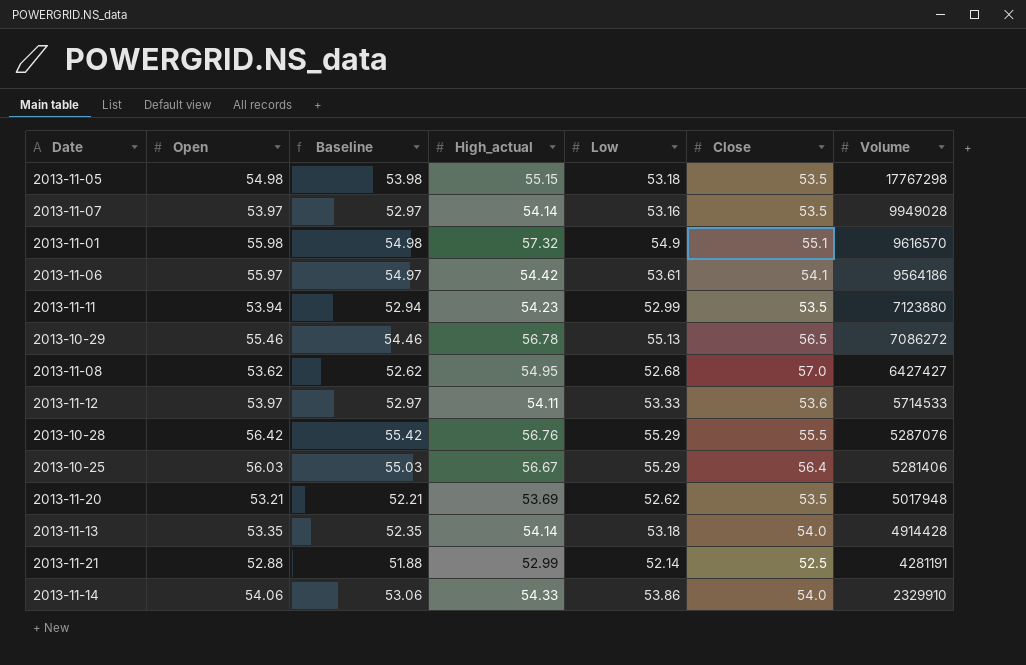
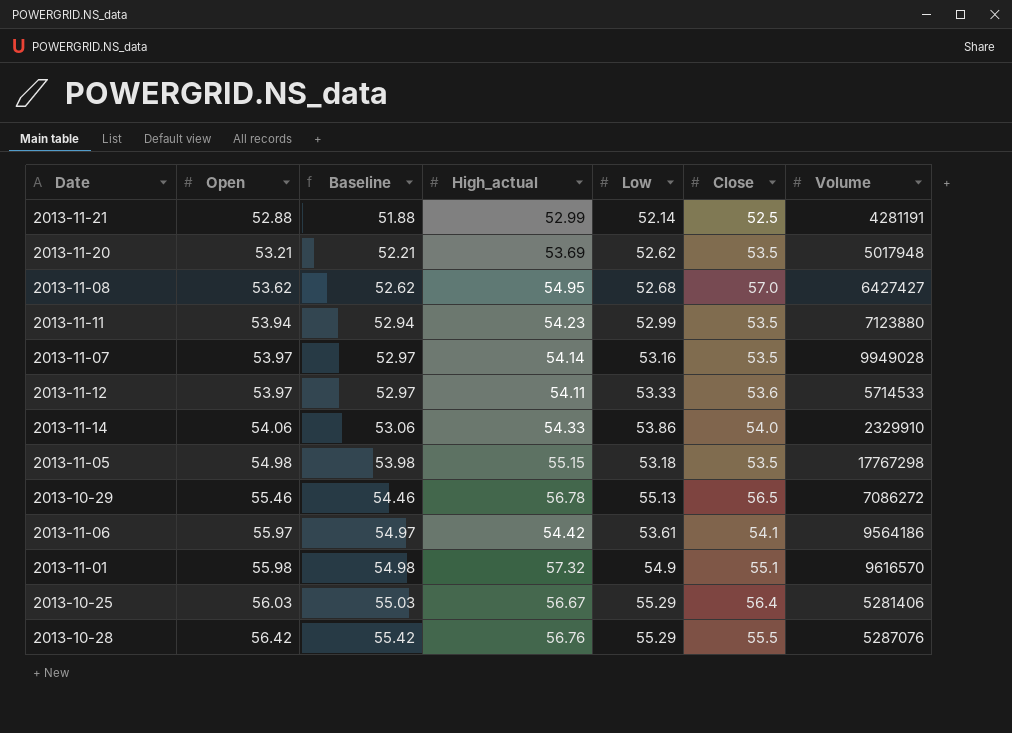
row order: Volume descending -> Open ascending
row 2013-11-13: 53.35 | 52.35 | 54.14 | 53.18 | 54.0 | 4914428 -> none

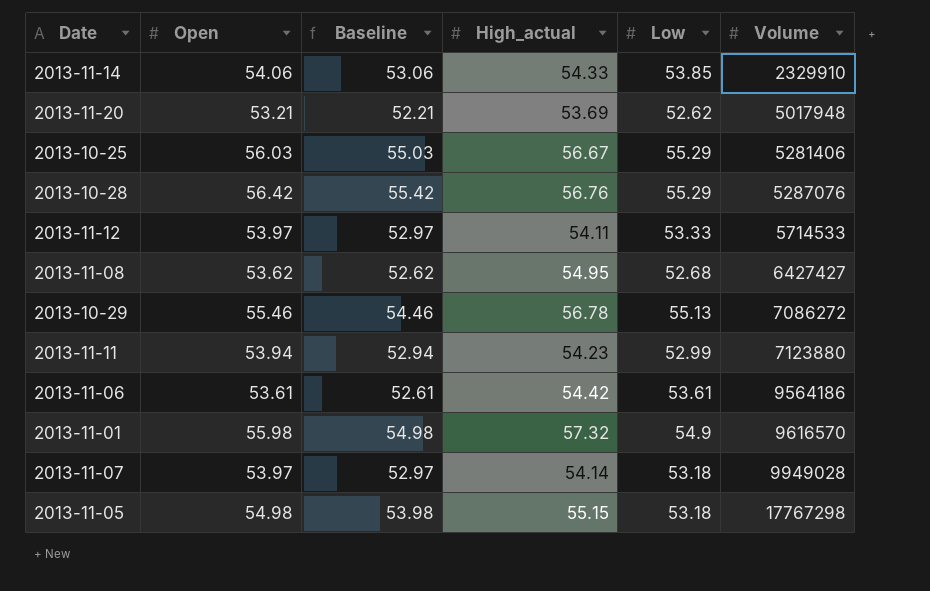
row order: Open ascending -> Volume ascending
column Close | position: 6 -> none
row 2013-11-21: 52.88 | 51.88 | 52.99 | 52.14 | 52.5 | 4281191 -> none
2013-11-14 | Low: 53.86 -> 53.85
2013-11-06 | Open: 55.97 -> 53.61
2013-11-06 | Baseline: 54.97 -> 52.61
2013-11-07 | Low: 53.16 -> 53.18

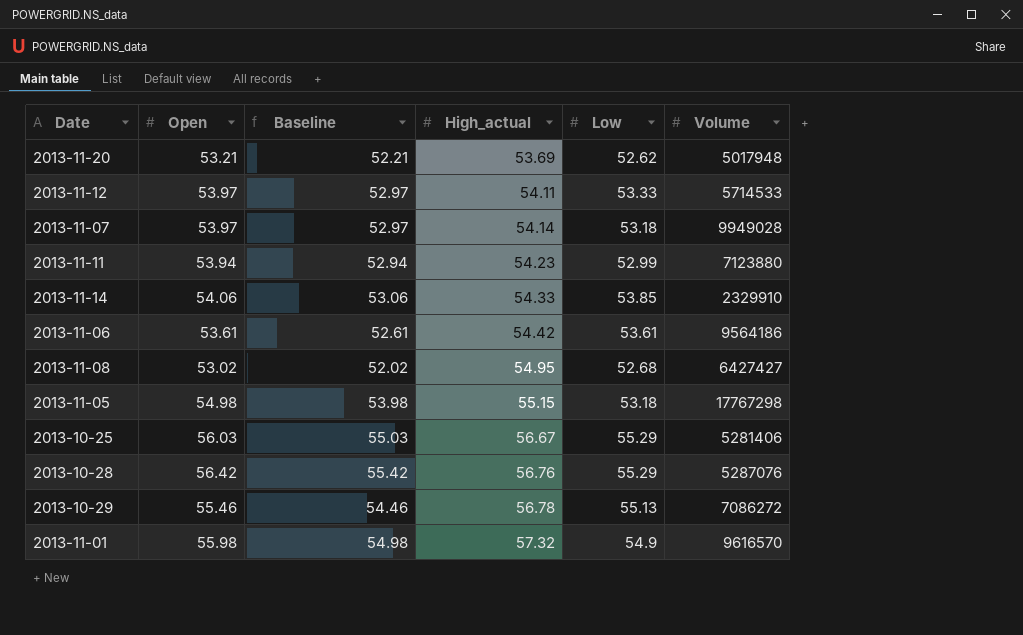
row order: Volume ascending -> High_actual ascending
2013-11-08 | Open: 53.62 -> 53.02
2013-11-08 | Baseline: 52.62 -> 52.02

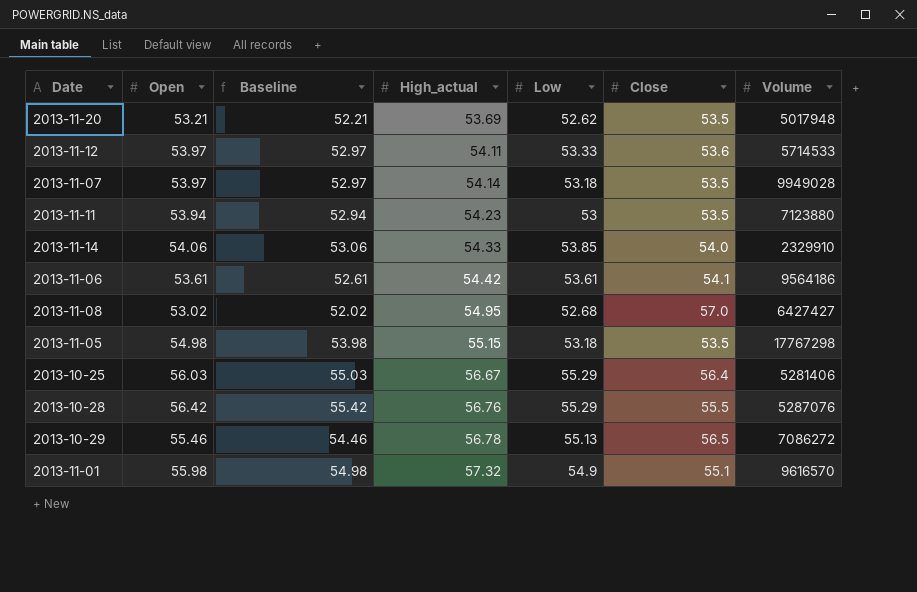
column Close | position: none -> 6
2013-11-11 | Low: 52.99 -> 53

